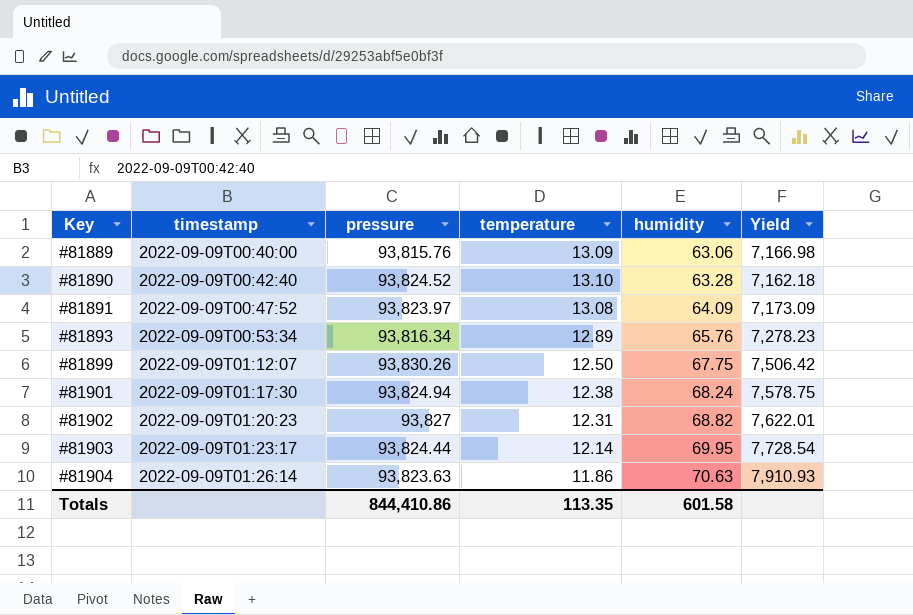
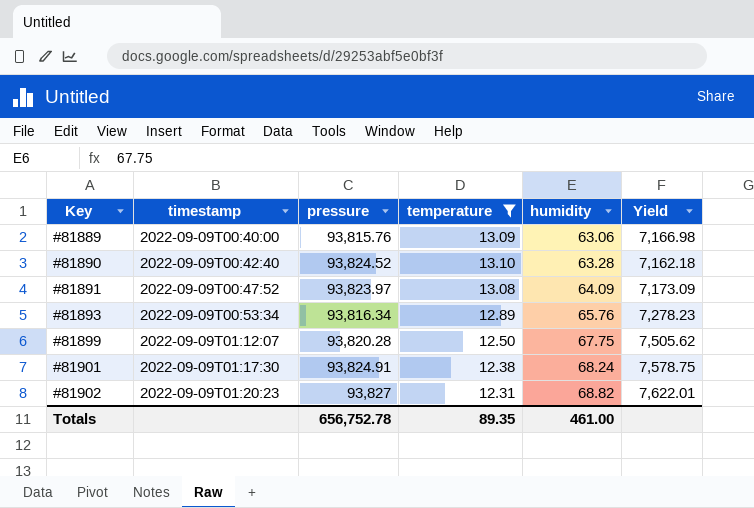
filter: none -> temperature >= 12.31
#81899 | pressure: 93,830.26 -> 93,820.28
#81899 | Yield: 7,506.42 -> 7,505.62
#81901 | pressure: 93,824.94 -> 93,824.91
Totals | pressure: 844,410.86 -> 656,752.78
Totals | temperature: 113.35 -> 89.35
Totals | humidity: 601.58 -> 461.00

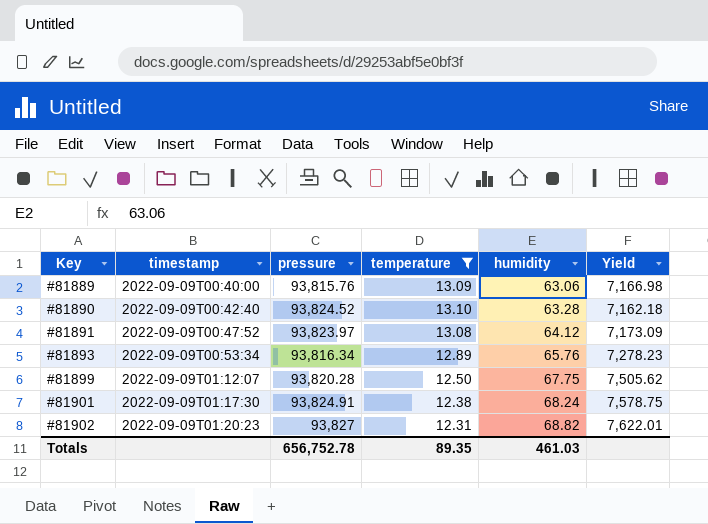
#81891 | humidity: 64.09 -> 64.12
Totals | humidity: 461.00 -> 461.03

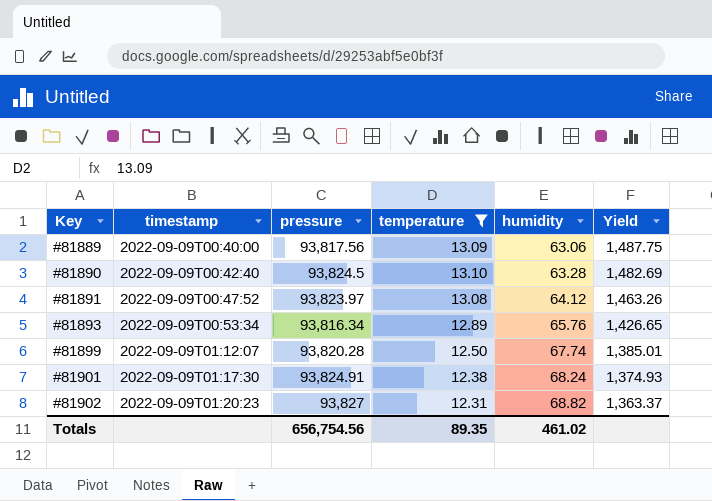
column Yield | formula: [pressure] / [temperature] -> [pressure] / [humidity]
#81889 | pressure: 93,815.76 -> 93,817.56
#81890 | pressure: 93,824.52 -> 93,824.5
#81899 | humidity: 67.75 -> 67.74
Totals | pressure: 656,752.78 -> 656,754.56
Totals | humidity: 461.03 -> 461.02

